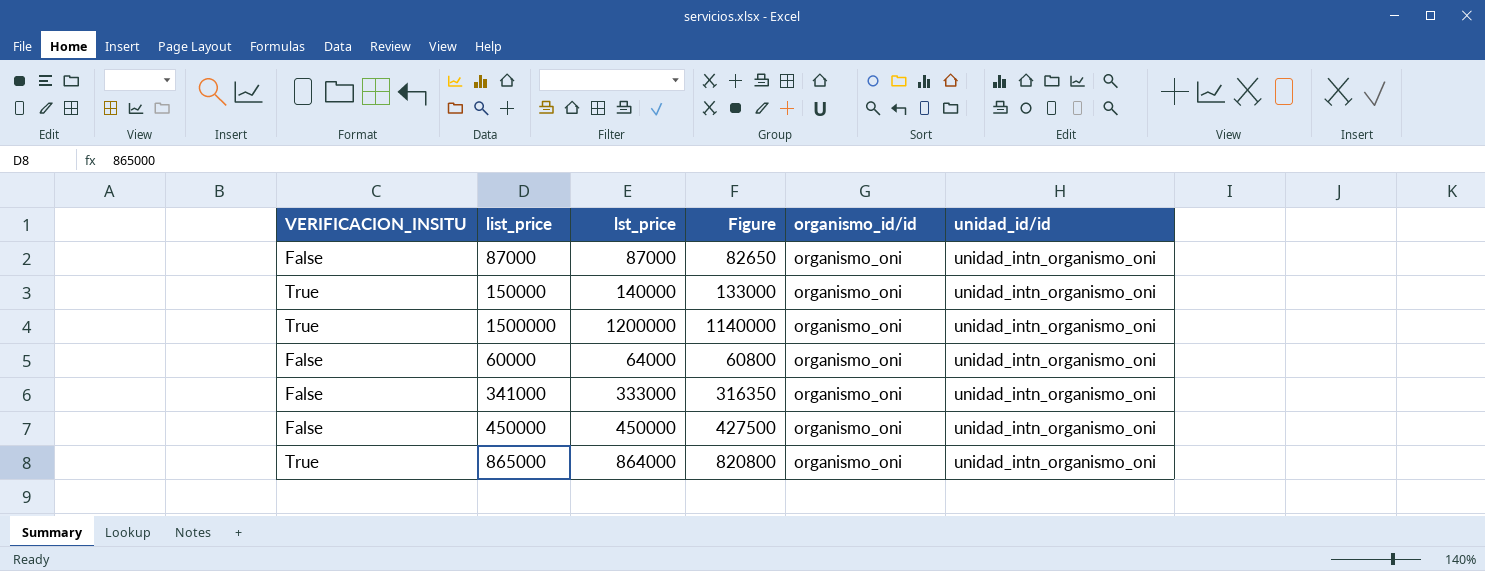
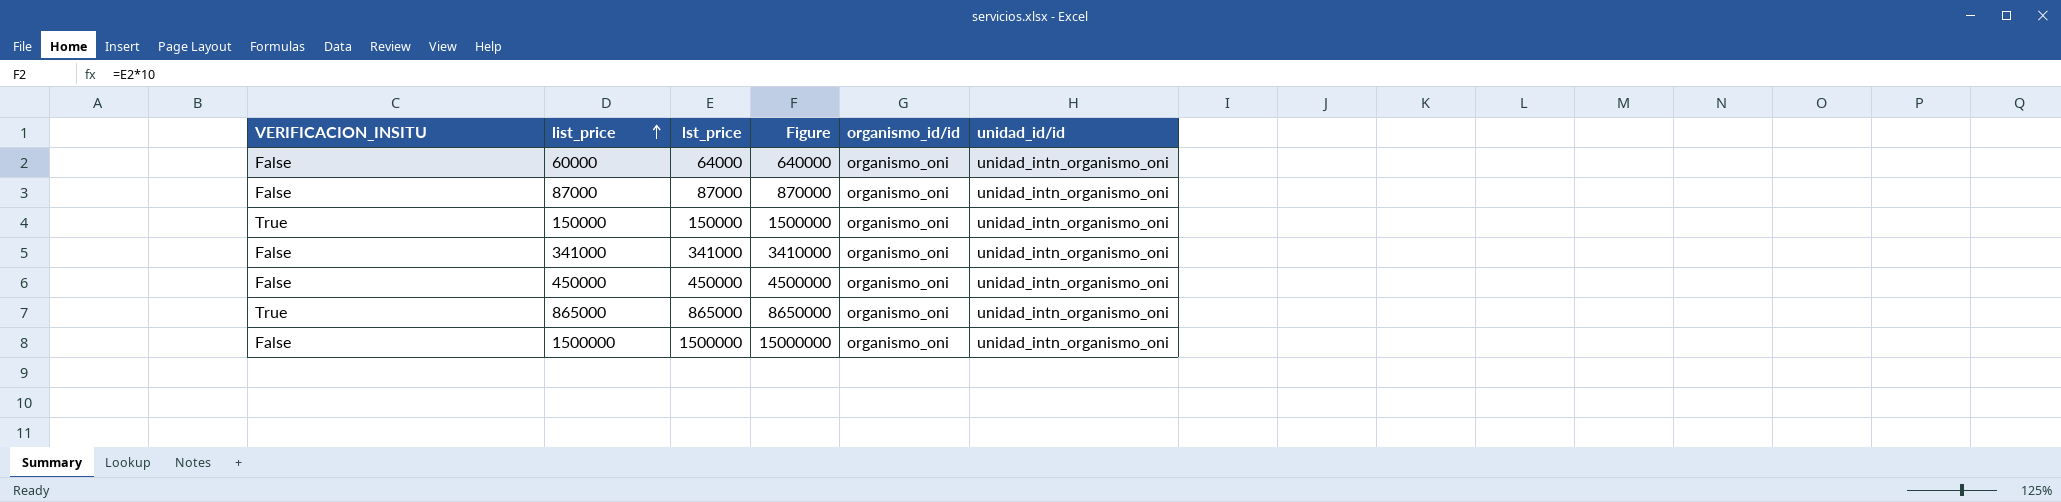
row order: none -> list_price ascending
column Figure | formula: [lst_price] * 0.95 -> [lst_price] * 10
150000 | lst_price: 140000 -> 150000
341000 | lst_price: 333000 -> 341000
865000 | lst_price: 864000 -> 865000
1500000 | VERIFICACION_INSITU: True -> False
1500000 | lst_price: 1200000 -> 1500000

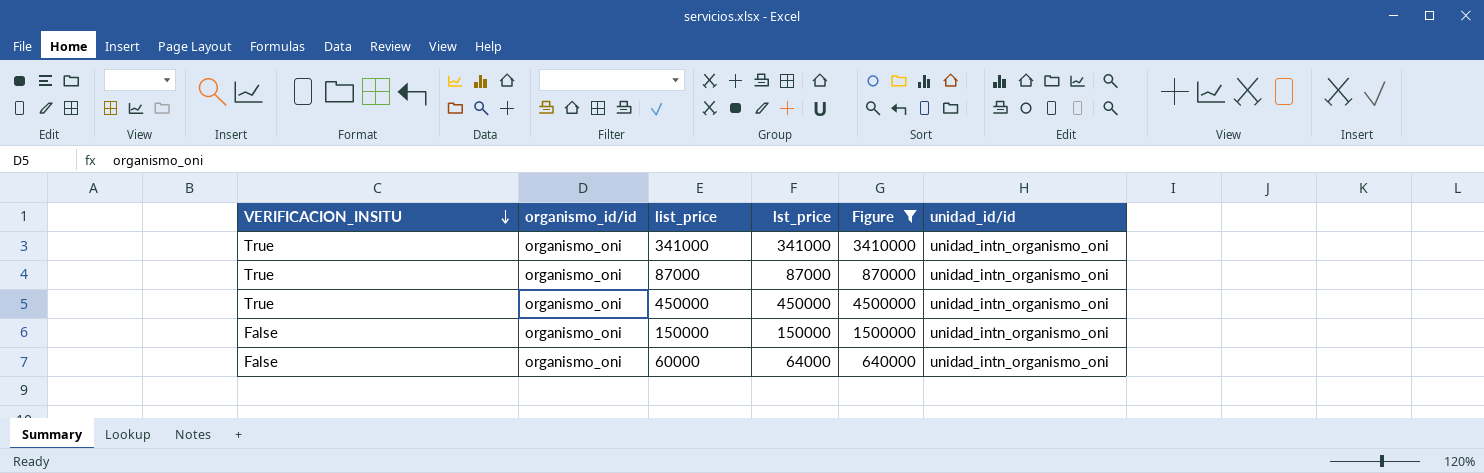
filter: none -> Figure <= 4500000
row order: list_price ascending -> VERIFICACION_INSITU descending
column organismo_id/id | position: 5 -> 2
341000 | VERIFICACION_INSITU: False -> True
87000 | VERIFICACION_INSITU: False -> True
450000 | VERIFICACION_INSITU: False -> True
150000 | VERIFICACION_INSITU: True -> False

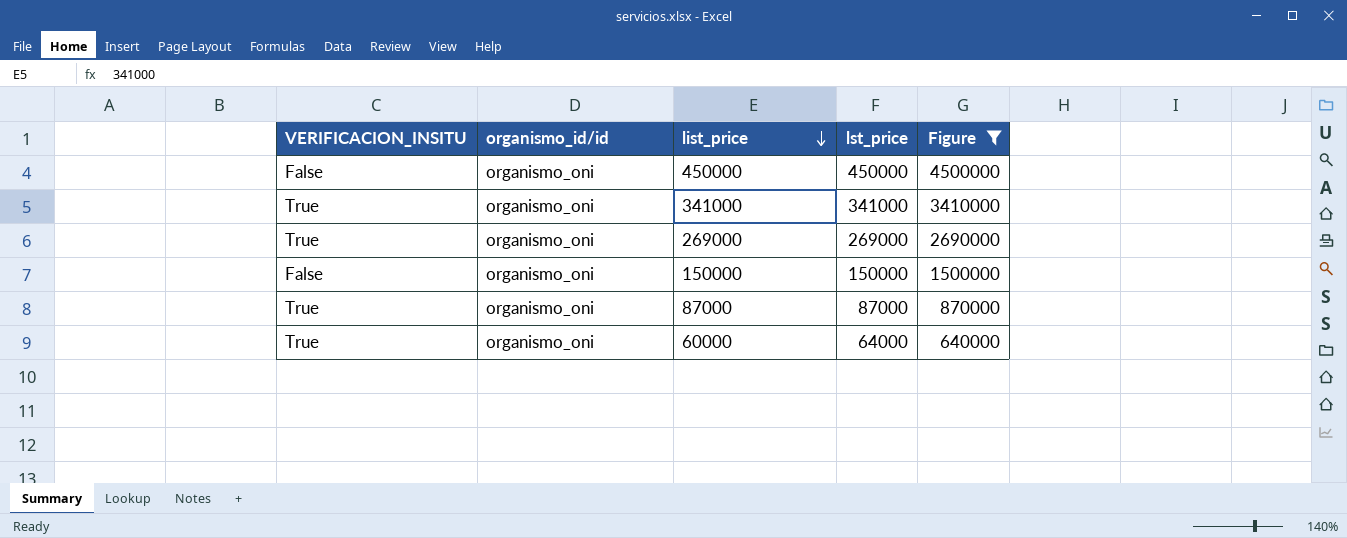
row order: VERIFICACION_INSITU descending -> list_price descending
column unidad_id/id | position: 6 -> none
450000 | VERIFICACION_INSITU: True -> False
row 269000: none -> True | organismo_oni | 269000 | 2690000
60000 | VERIFICACION_INSITU: False -> True

